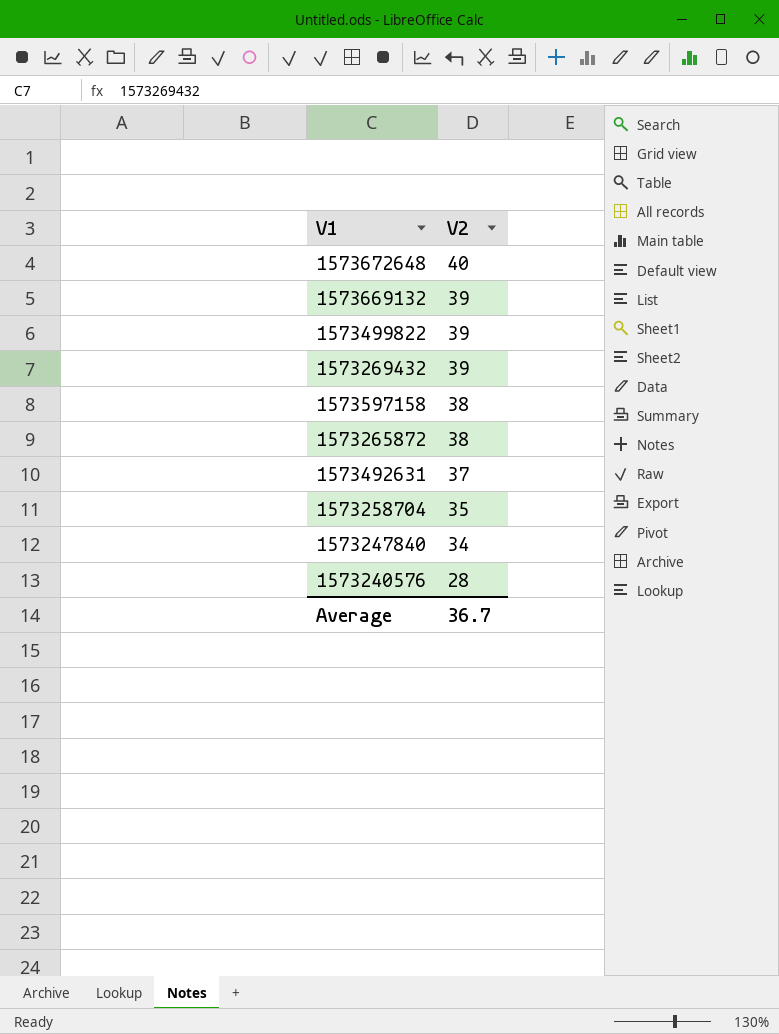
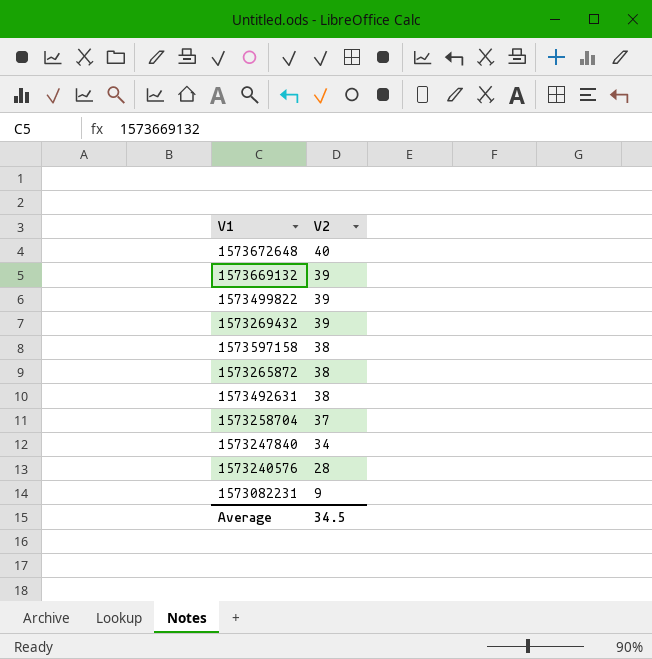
1573492631 | V2: 37 -> 38
1573258704 | V2: 35 -> 37
row 1573082231: none -> 9
Average | V2: 36.7 -> 34.5

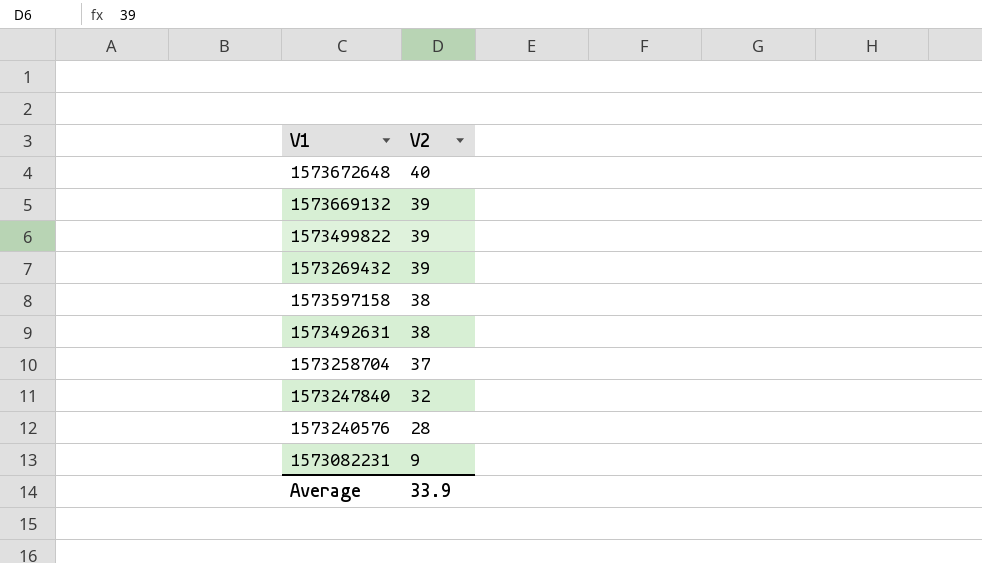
row 1573265872: 38 -> none
1573247840 | V2: 34 -> 32
Average | V2: 34.5 -> 33.9

